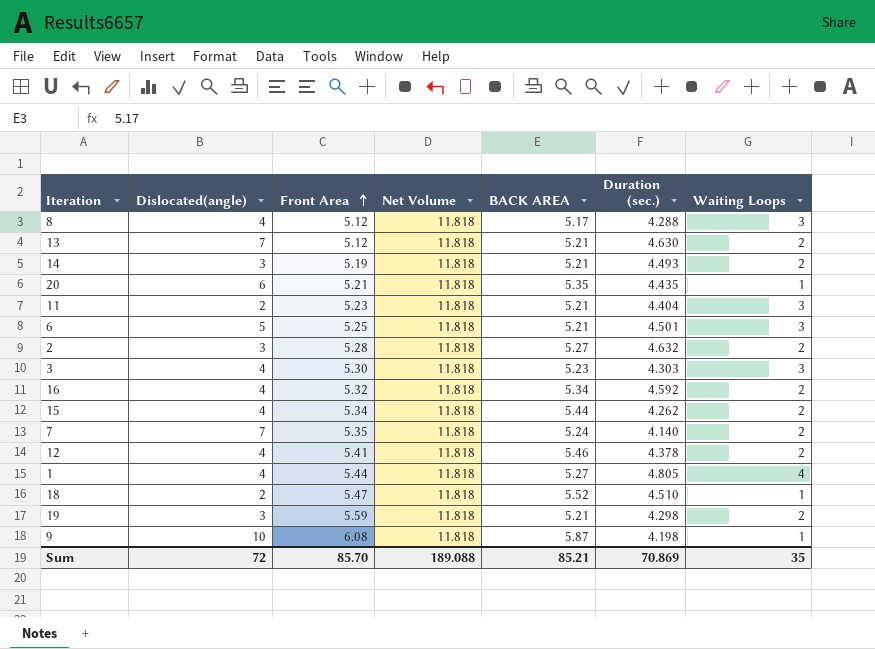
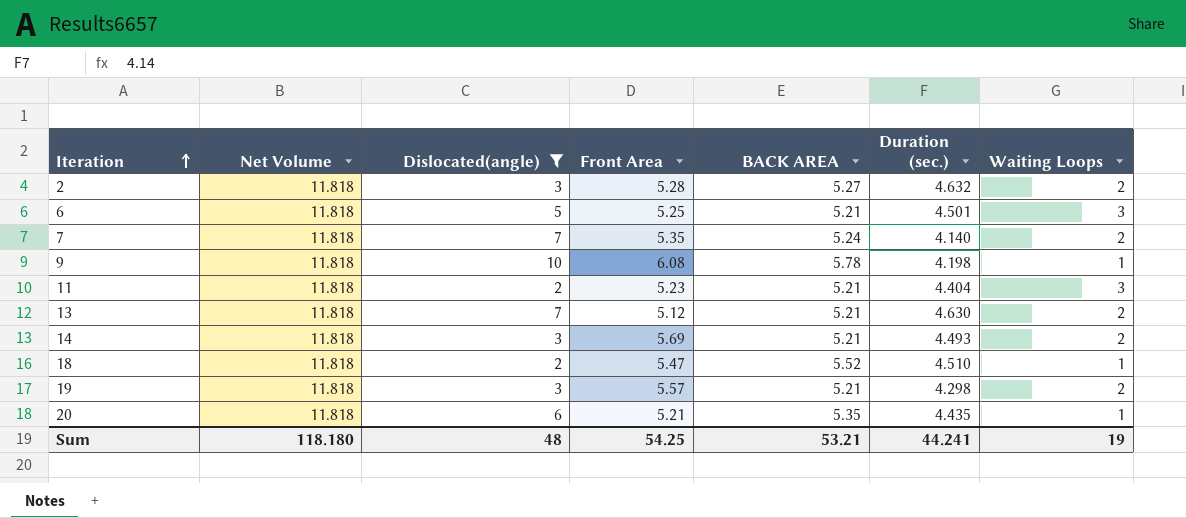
filter: none -> Dislocated(angle) != 4
row order: Front Area ascending -> Iteration ascending
column Net Volume | position: 4 -> 2
9 | BACK AREA: 5.87 -> 5.78
14 | Front Area: 5.19 -> 5.69
19 | Front Area: 5.59 -> 5.57
Sum | Net Volume: 189.088 -> 118.180
Sum | Dislocated(angle): 72 -> 48
Sum | Front Area: 85.70 -> 54.25
Sum | BACK AREA: 85.21 -> 53.21
Sum | Duration (sec.): 70.869 -> 44.241
Sum | Waiting Loops: 35 -> 19

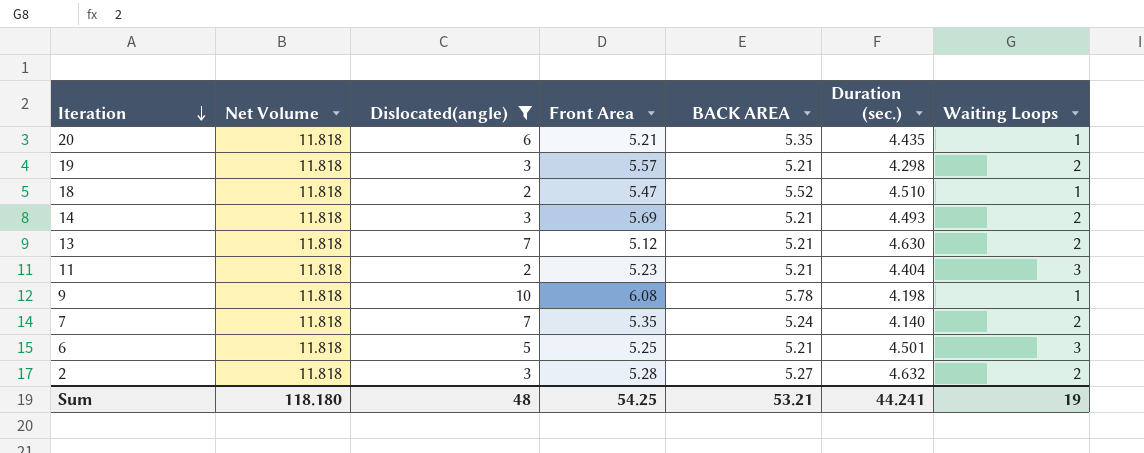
row order: Iteration ascending -> Iteration descending

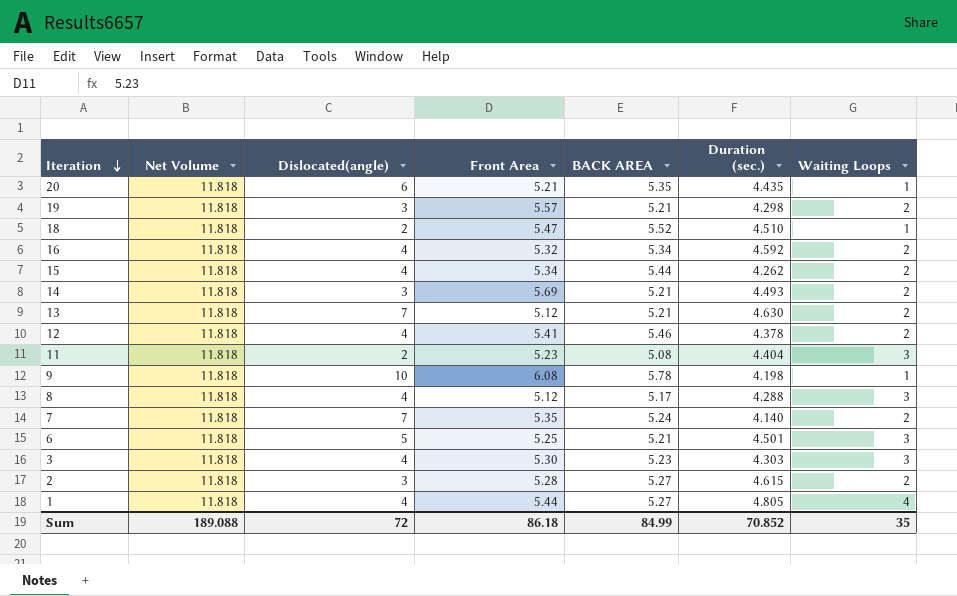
filter: Dislocated(angle) != 4 -> none
11 | BACK AREA: 5.21 -> 5.08
2 | Duration (sec.): 4.632 -> 4.615
Sum | Net Volume: 118.180 -> 189.088
Sum | Dislocated(angle): 48 -> 72
Sum | Front Area: 54.25 -> 86.18
Sum | BACK AREA: 53.21 -> 84.99
Sum | Duration (sec.): 44.241 -> 70.852
Sum | Waiting Loops: 19 -> 35

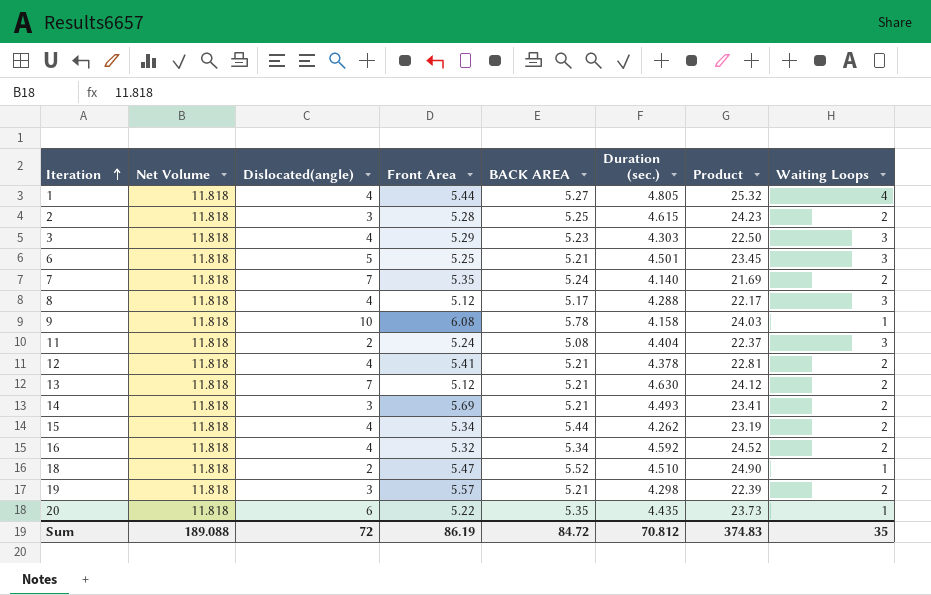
row order: Iteration descending -> Iteration ascending
column Product | formula: none -> [BACK AREA] * [Duration (sec.)]
2 | BACK AREA: 5.27 -> 5.25
3 | Front Area: 5.30 -> 5.29
9 | Duration (sec.): 4.198 -> 4.158
11 | Front Area: 5.23 -> 5.24
12 | BACK AREA: 5.46 -> 5.21
20 | Front Area: 5.21 -> 5.22
Sum | Front Area: 86.18 -> 86.19
Sum | BACK AREA: 84.99 -> 84.72
Sum | Duration (sec.): 70.852 -> 70.812

